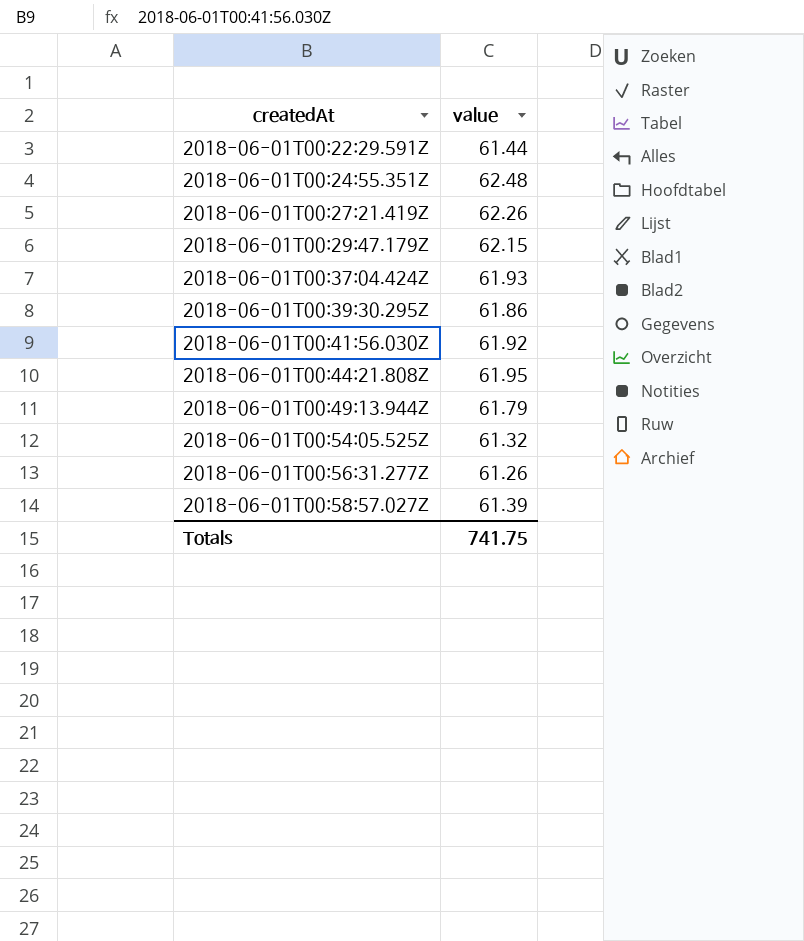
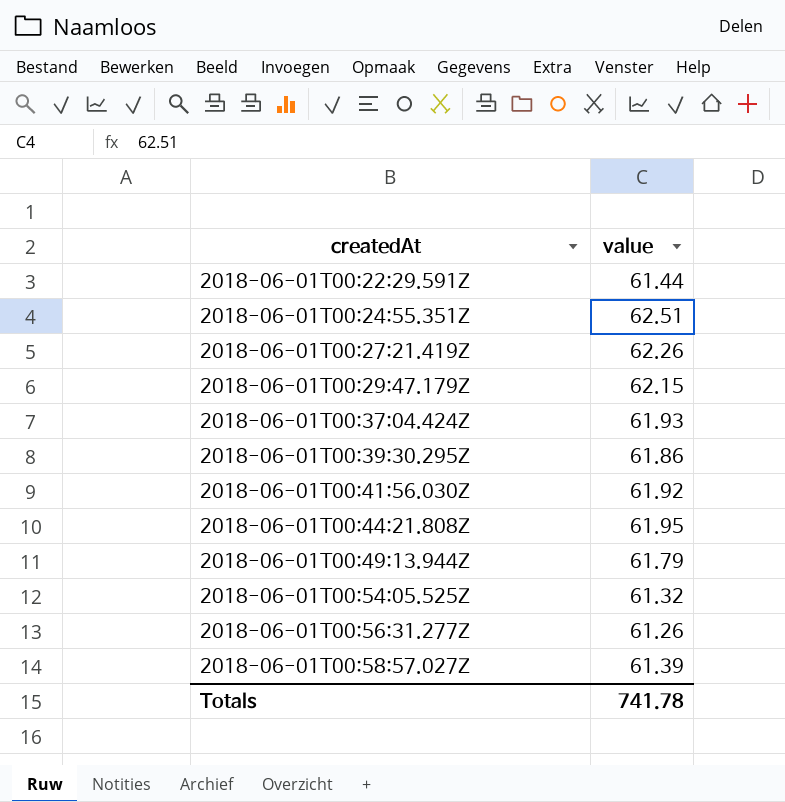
2018-06-01T00:24:55.351Z | value: 62.48 -> 62.51
Totals | value: 741.75 -> 741.78

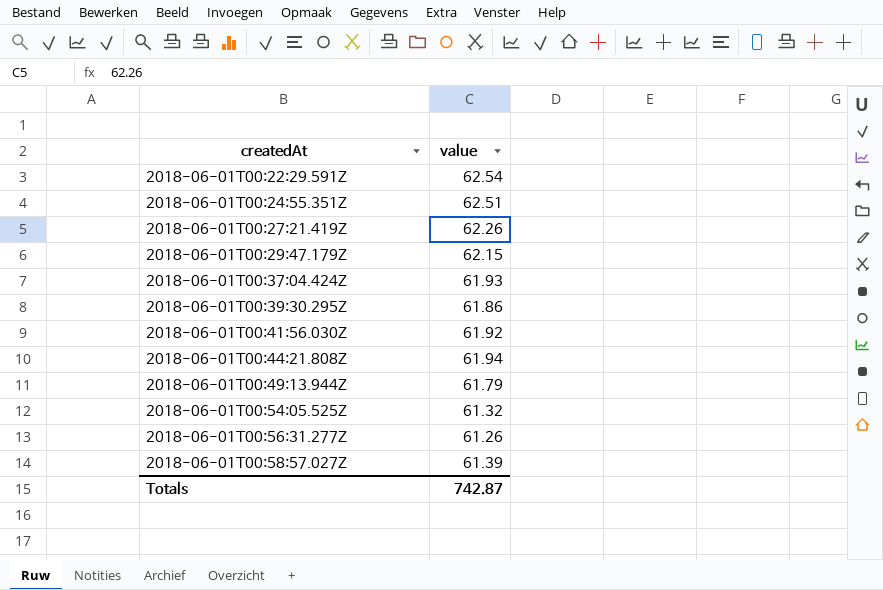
2018-06-01T00:22:29.591Z | value: 61.44 -> 62.54
2018-06-01T00:44:21.808Z | value: 61.95 -> 61.94
Totals | value: 741.78 -> 742.87

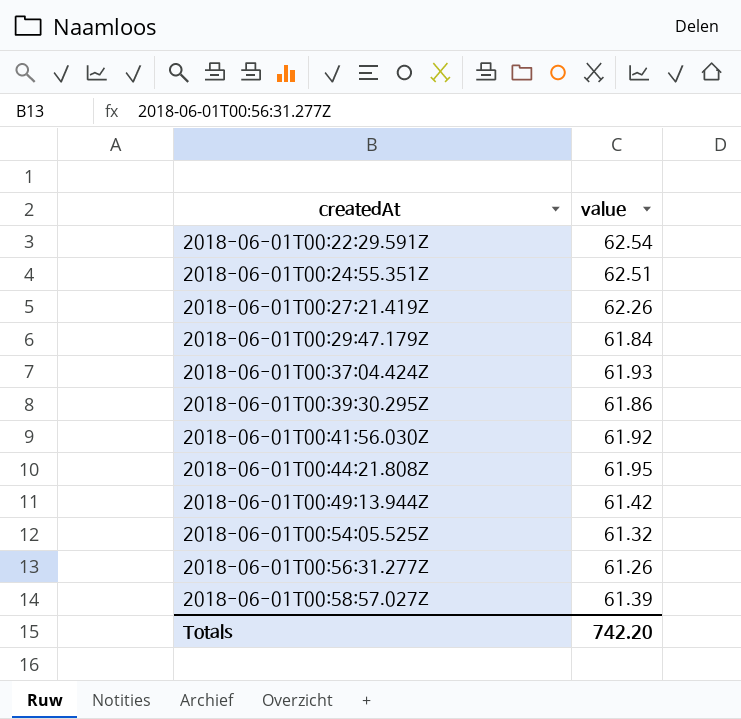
2018-06-01T00:29:47.179Z | value: 62.15 -> 61.84
2018-06-01T00:44:21.808Z | value: 61.94 -> 61.95
2018-06-01T00:49:13.944Z | value: 61.79 -> 61.42
Totals | value: 742.87 -> 742.20

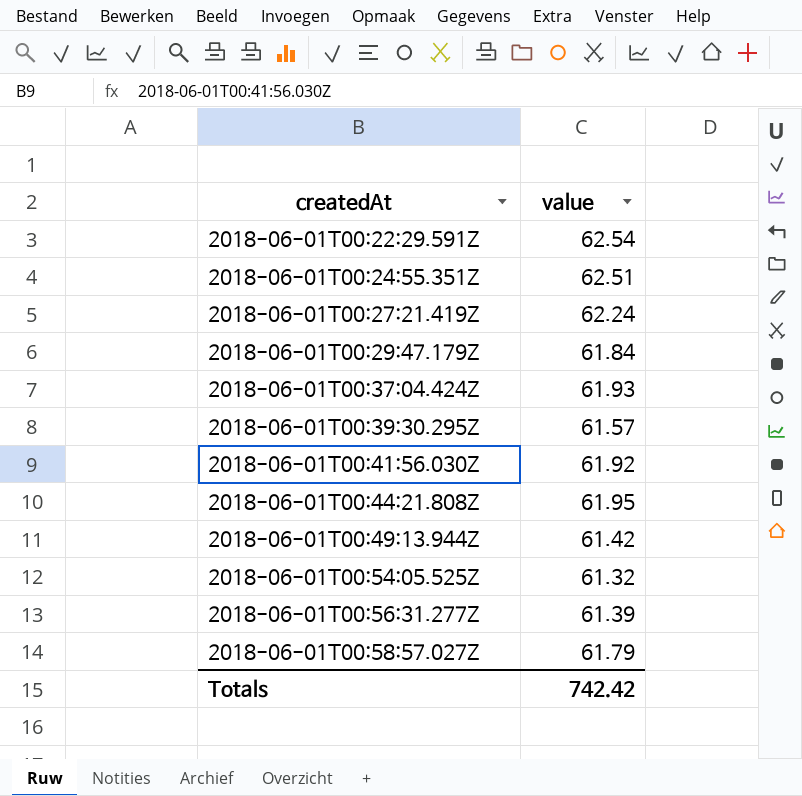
2018-06-01T00:27:21.419Z | value: 62.26 -> 62.24
2018-06-01T00:39:30.295Z | value: 61.86 -> 61.57
2018-06-01T00:56:31.277Z | value: 61.26 -> 61.39
2018-06-01T00:58:57.027Z | value: 61.39 -> 61.79
Totals | value: 742.20 -> 742.42

